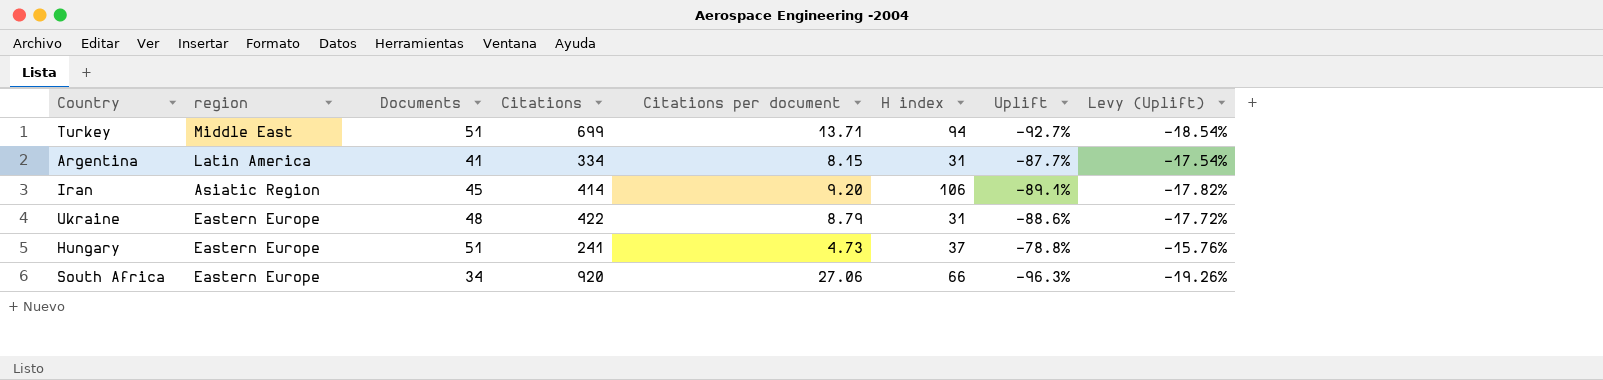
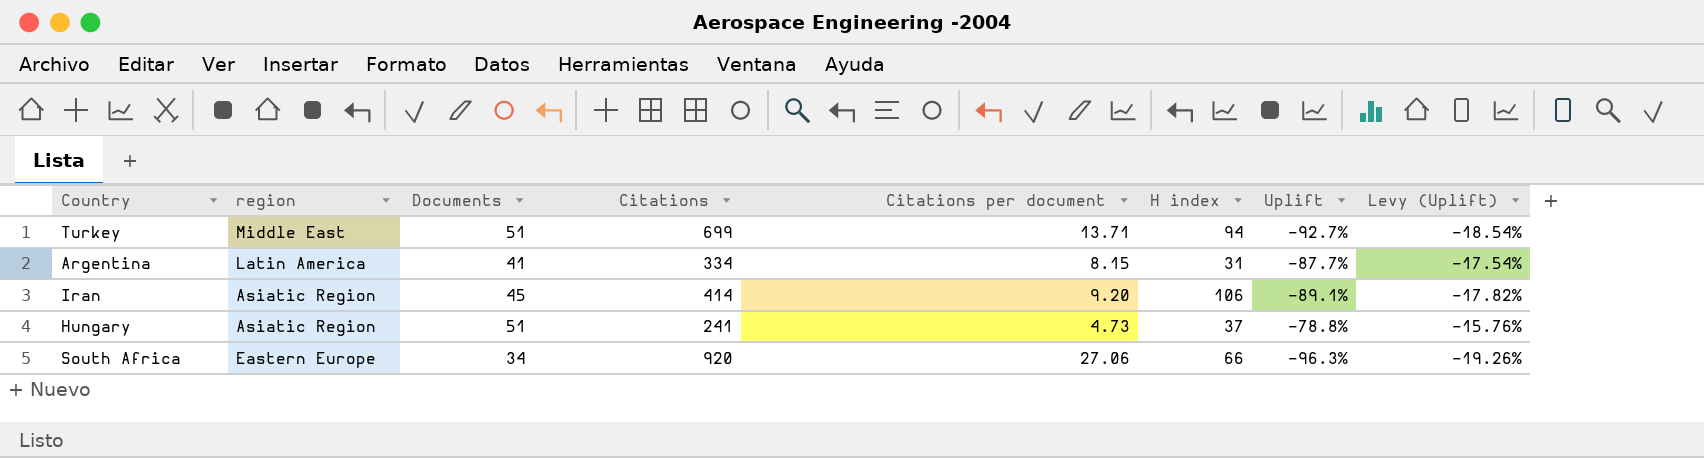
row Ukraine: Eastern Europe | 48 | 422 | 8.79 | 31 | -88.6% | -17.72% -> none
Hungary | region: Eastern Europe -> Asiatic Region

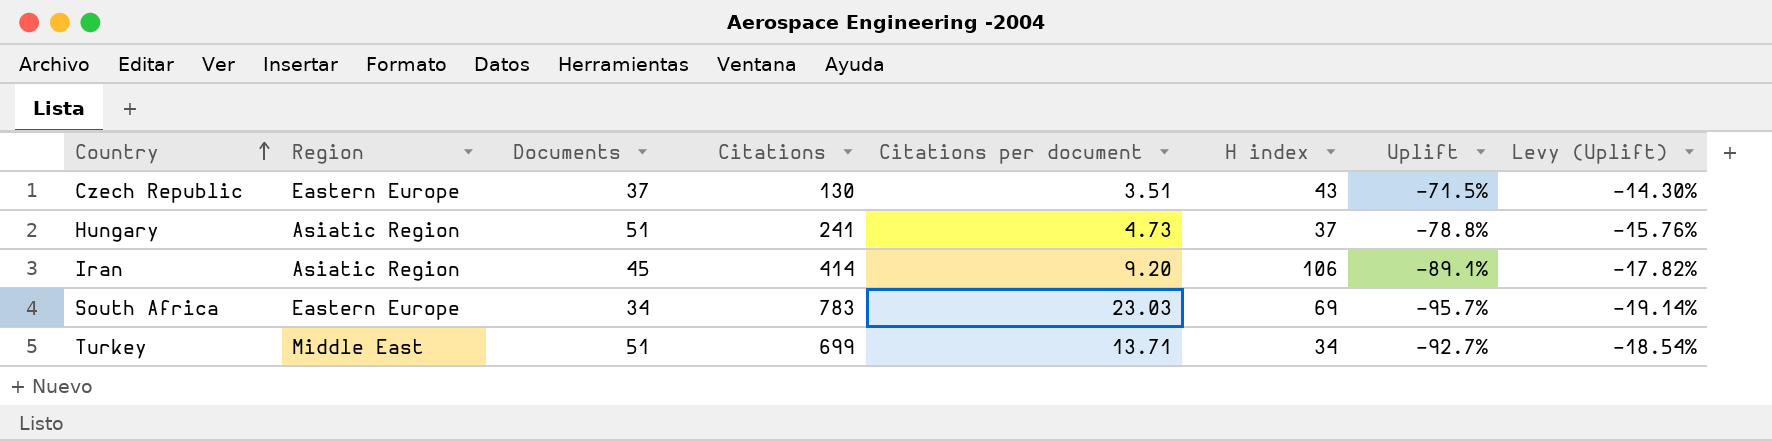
row order: none -> Country ascending
column name: region -> Region
row Argentina: Latin America | 41 | 334 | 8.15 | 31 | -87.7% | -17.54% -> none
row Czech Republic: none -> Eastern Europe | 37 | 130 | 3.51 | 43 | -71.5% | -14.30%
South Africa | Citations: 920 -> 783
South Africa | Citations per document: 27.06 -> 23.03
South Africa | H index: 66 -> 69
South Africa | Uplift: -96.3% -> -95.7%
South Africa | Levy (Uplift): -19.26% -> -19.14%
Turkey | H index: 94 -> 34

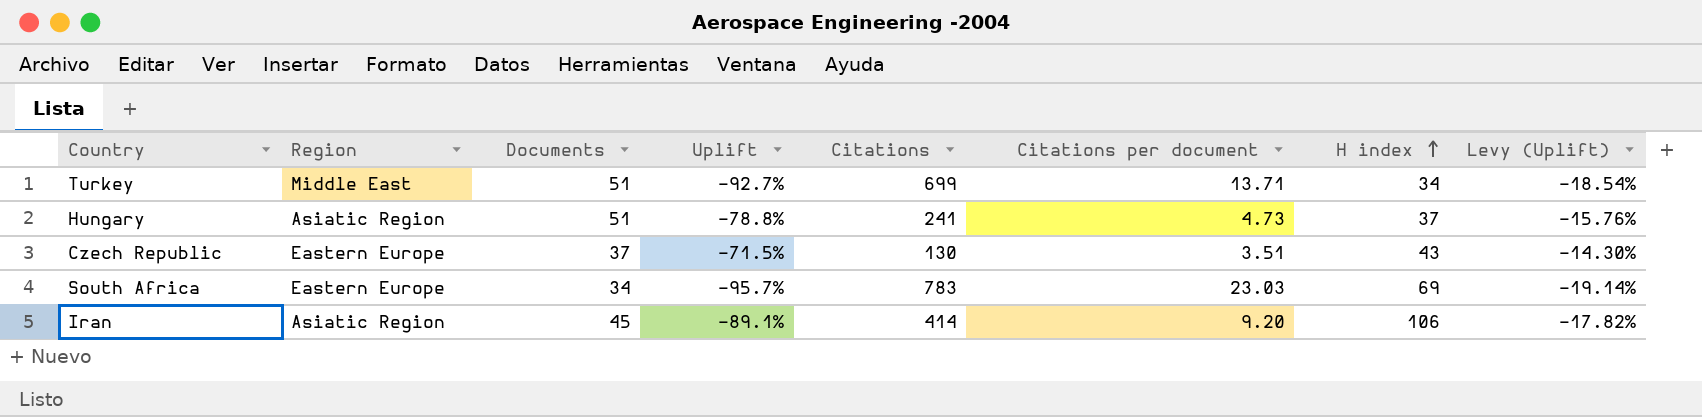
row order: Country ascending -> H index ascending
column Uplift | position: 7 -> 4

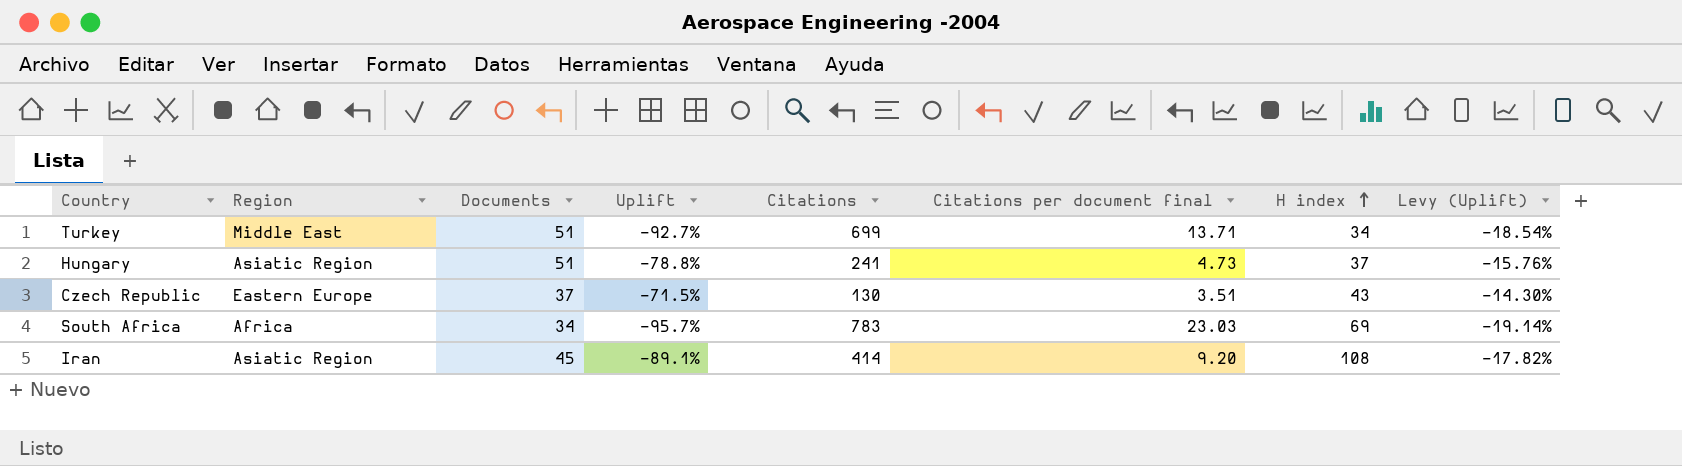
column name: Citations per document -> Citations per document final
South Africa | Region: Eastern Europe -> Africa
Iran | H index: 106 -> 108

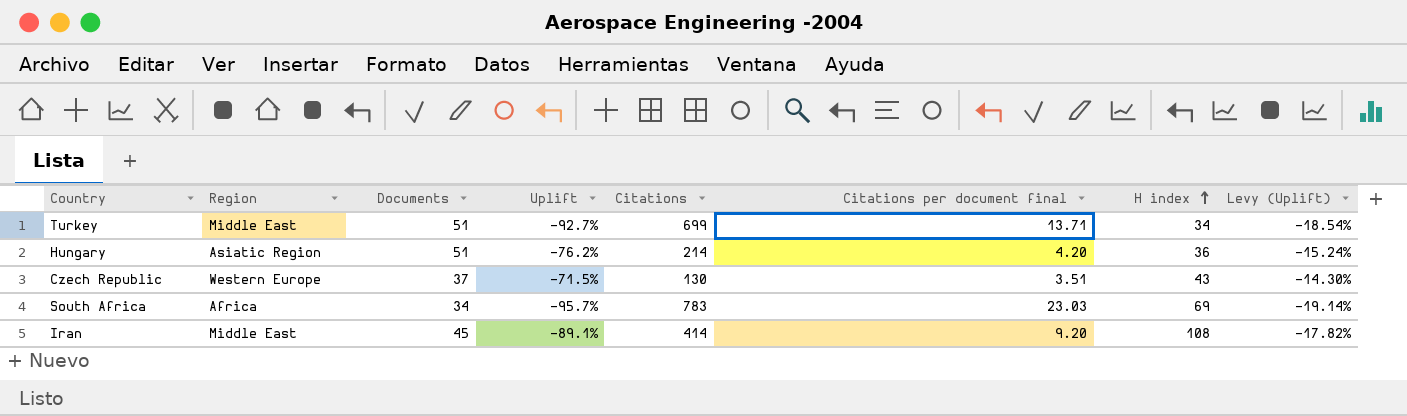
Hungary | Uplift: -78.8% -> -76.2%
Hungary | Citations: 241 -> 214
Hungary | Citations per document final: 4.73 -> 4.20
Hungary | H index: 37 -> 36
Hungary | Levy (Uplift): -15.76% -> -15.24%
Czech Republic | Region: Eastern Europe -> Western Europe
Iran | Region: Asiatic Region -> Middle East

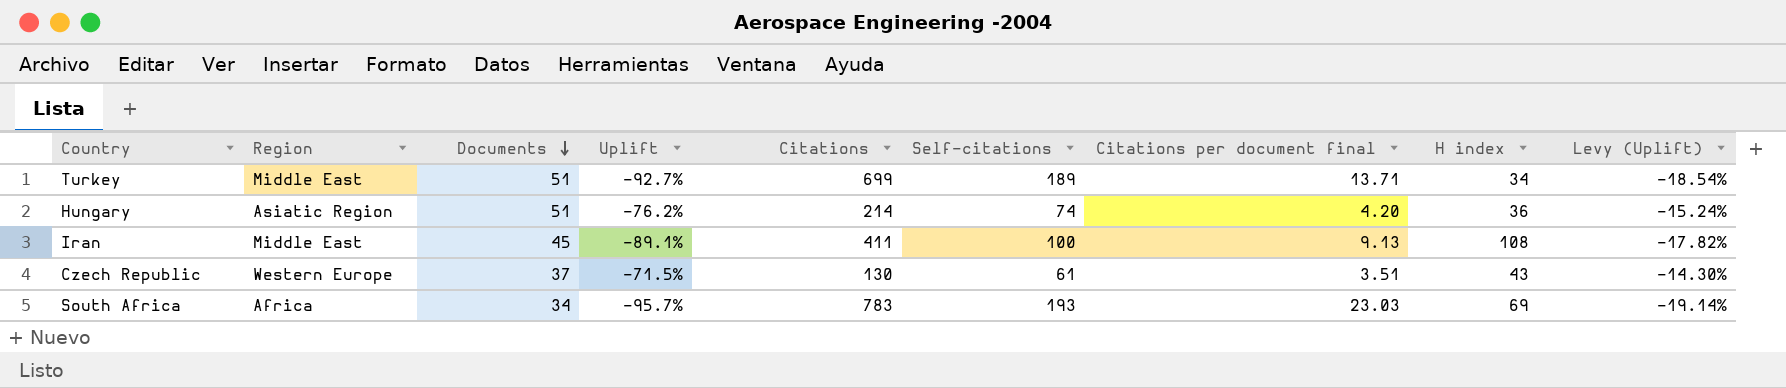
row order: H index ascending -> Documents descending
column Self-citations | position: none -> 6
Iran | Citations: 414 -> 411
Iran | Citations per document final: 9.20 -> 9.13

